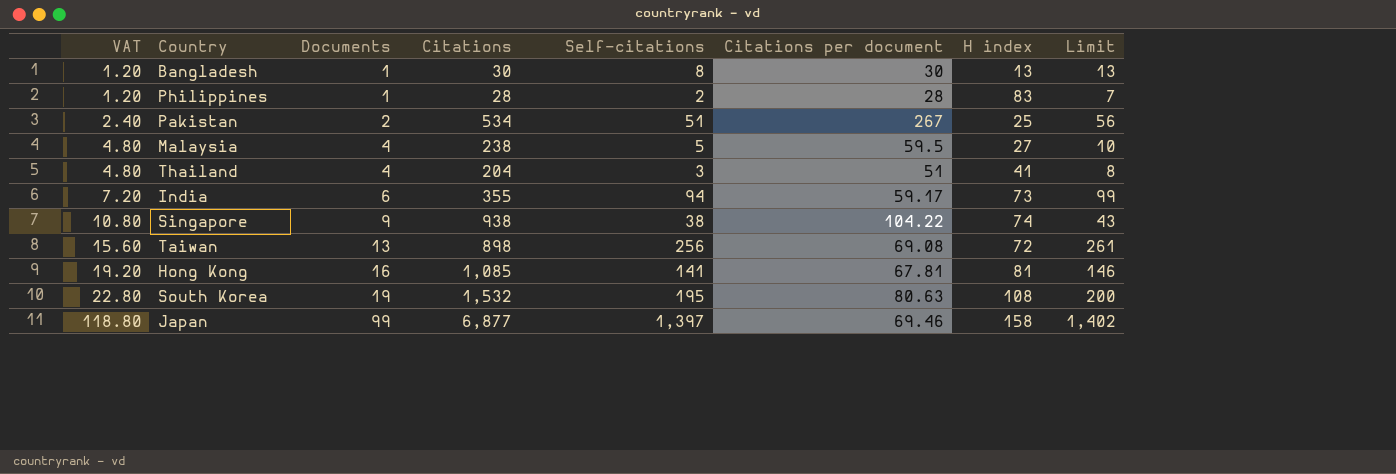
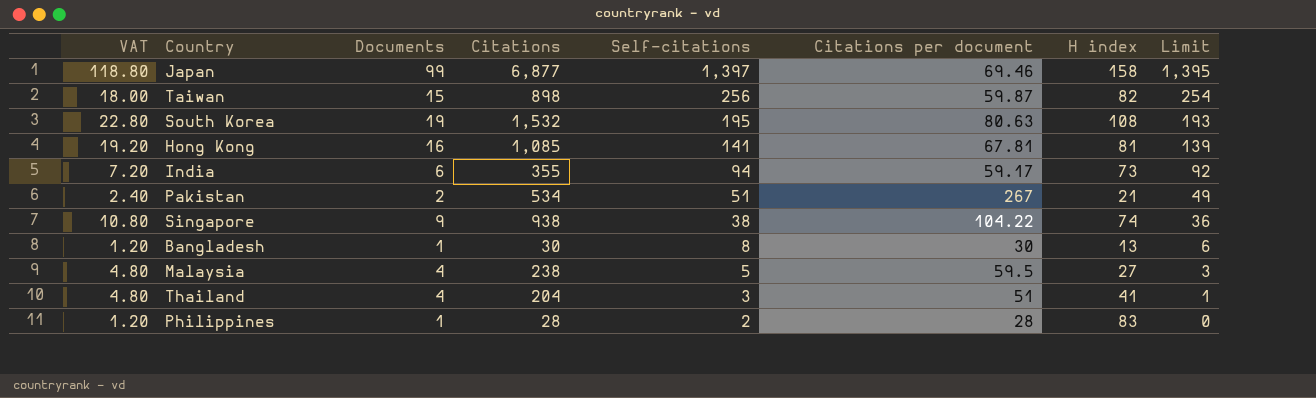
row order: VAT ascending -> Self-citations descending
column Limit | formula: [Self-citations] + 5 -> [Self-citations] - 2
Taiwan | VAT: 15.60 -> 18.00
Taiwan | Documents: 13 -> 15
Taiwan | Citations per document: 69.08 -> 59.87
Taiwan | H index: 72 -> 82
Pakistan | H index: 25 -> 21

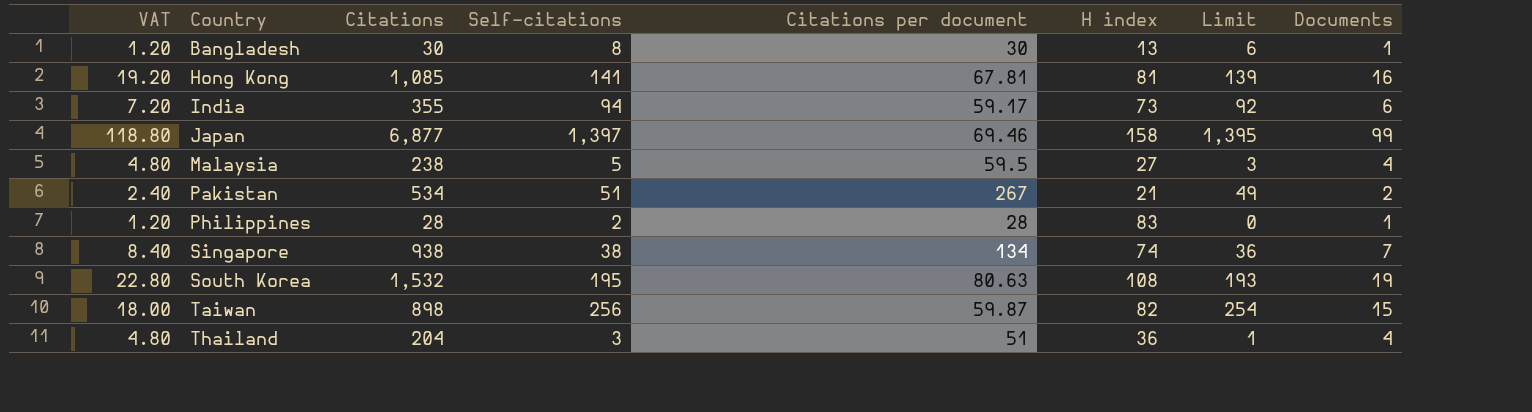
row order: Self-citations descending -> Country ascending
column Documents | position: 3 -> 8
Singapore | VAT: 10.80 -> 8.40
Singapore | Citations per document: 104.22 -> 134
Singapore | Documents: 9 -> 7
Thailand | H index: 41 -> 36

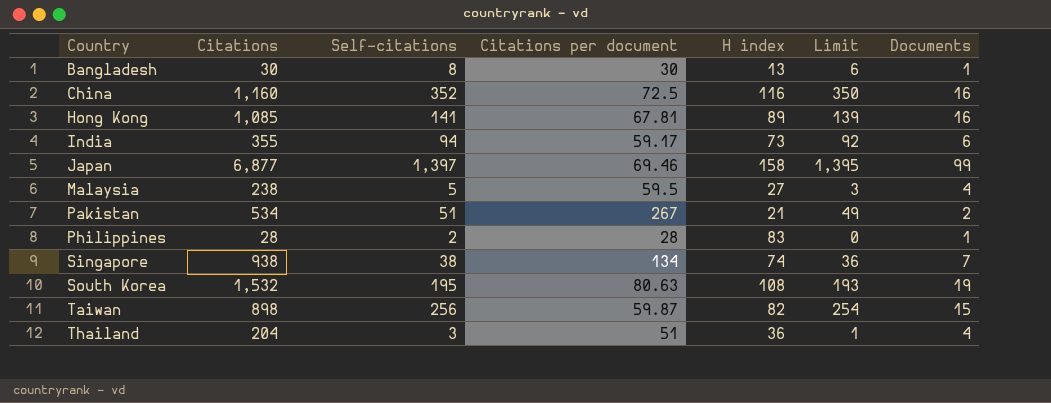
column VAT | formula: [Documents] * 1.2 -> none
row China: none -> 1,160 | 352 | 72.5 | 116 | 350 | 16
Hong Kong | H index: 81 -> 89

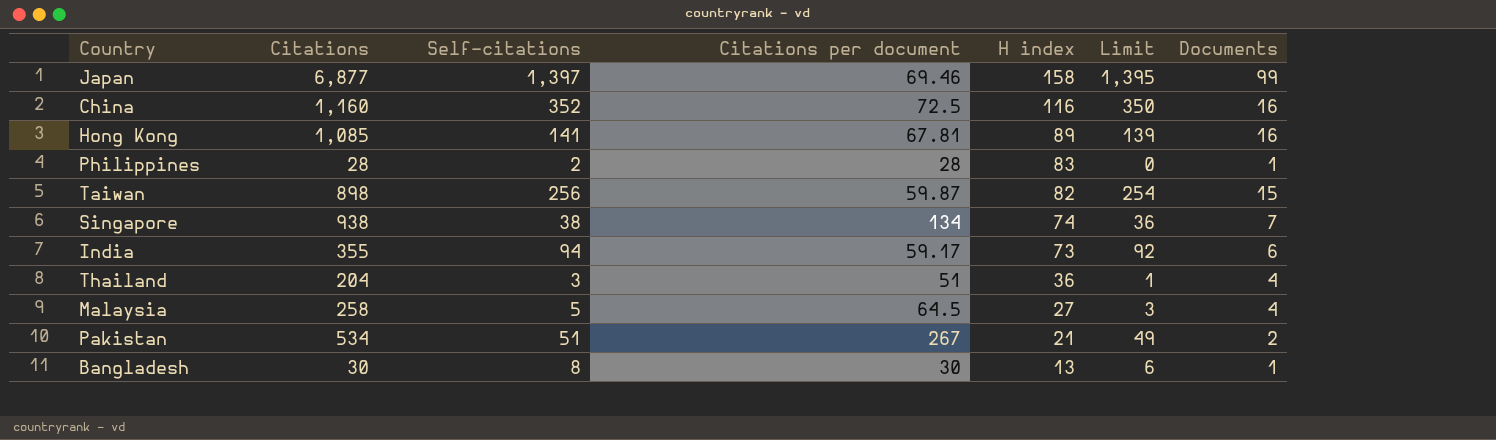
row order: Country ascending -> H index descending
row South Korea: 1,532 | 195 | 80.63 | 108 | 193 | 19 -> none
Malaysia | Citations: 238 -> 258
Malaysia | Citations per document: 59.5 -> 64.5

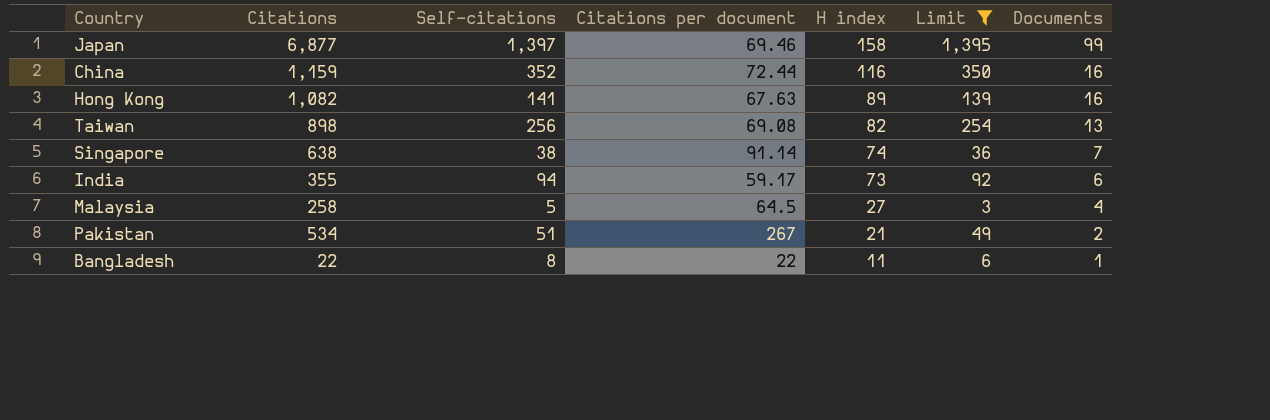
filter: none -> Limit >= 3
China | Citations: 1,160 -> 1,159
China | Citations per document: 72.5 -> 72.44
Hong Kong | Citations: 1,085 -> 1,082
Hong Kong | Citations per document: 67.81 -> 67.63
Taiwan | Citations per document: 59.87 -> 69.08
Taiwan | Documents: 15 -> 13
Singapore | Citations: 938 -> 638
Singapore | Citations per document: 134 -> 91.14
Bangladesh | Citations: 30 -> 22
Bangladesh | Citations per document: 30 -> 22
Bangladesh | H index: 13 -> 11

